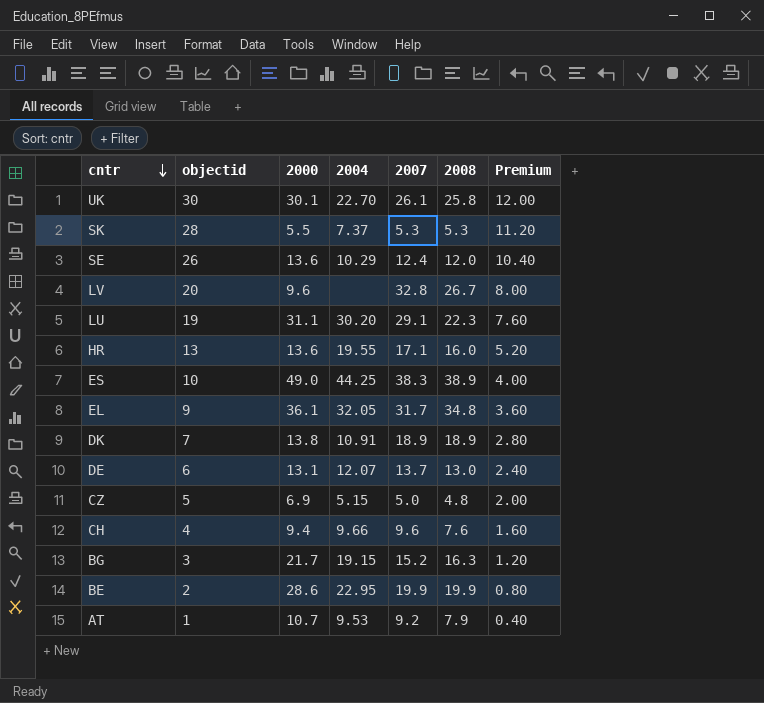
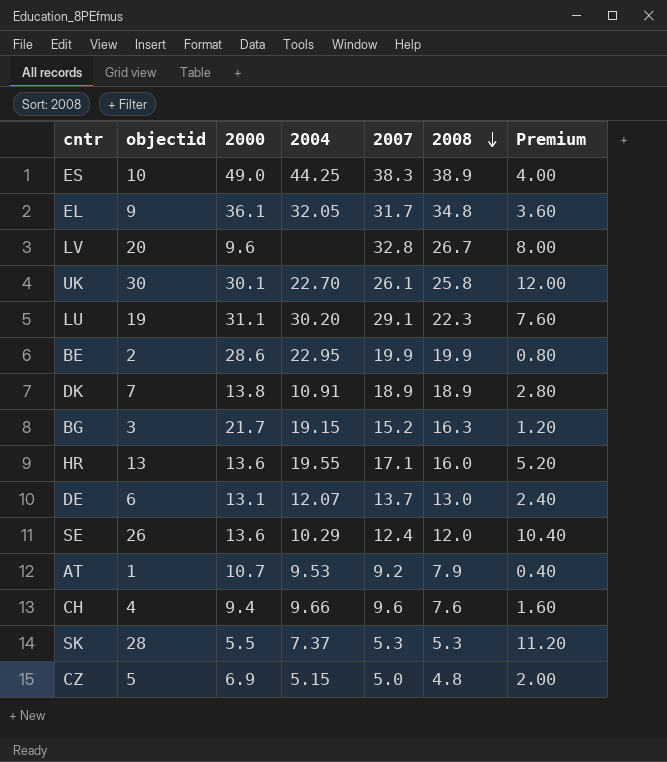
row order: cntr descending -> 2008 descending

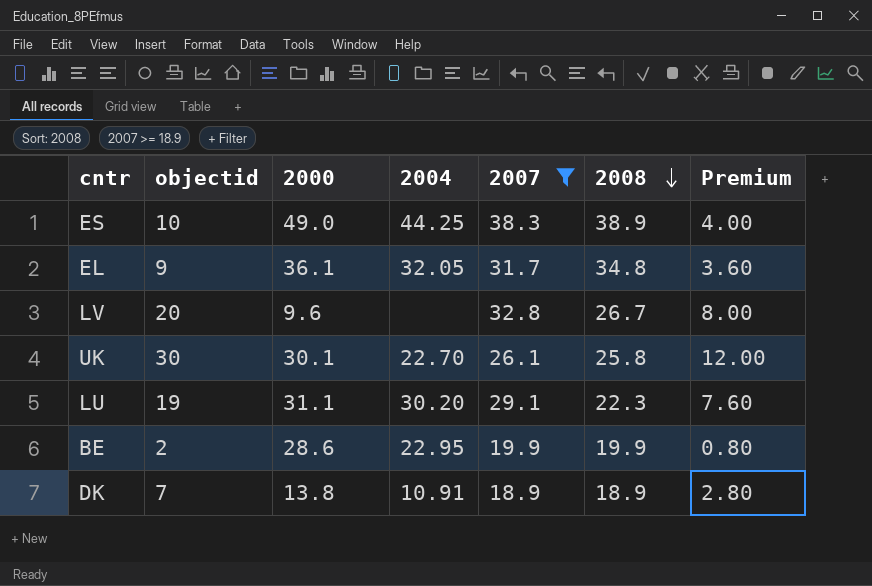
filter: none -> 2007 >= 18.9

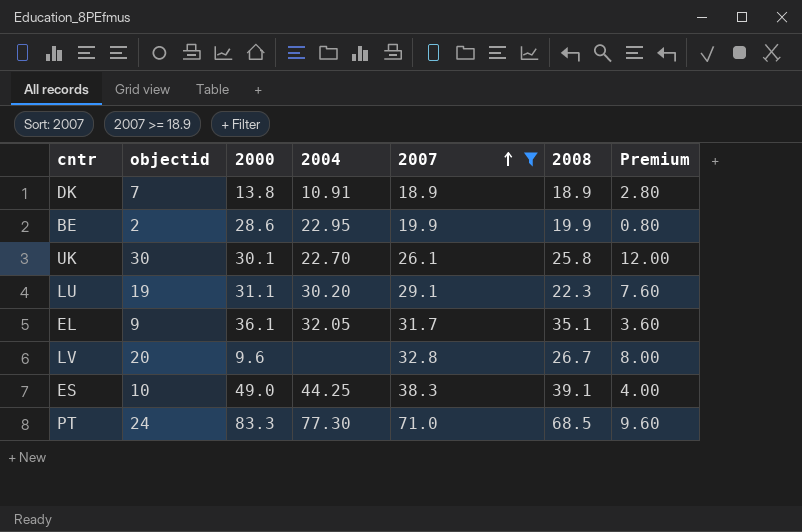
row order: 2008 descending -> 2007 ascending
EL | 2008: 34.8 -> 35.1
ES | 2008: 38.9 -> 39.1
row PT: none -> 24 | 83.3 | 77.30 | 71.0 | 68.5 | 9.60

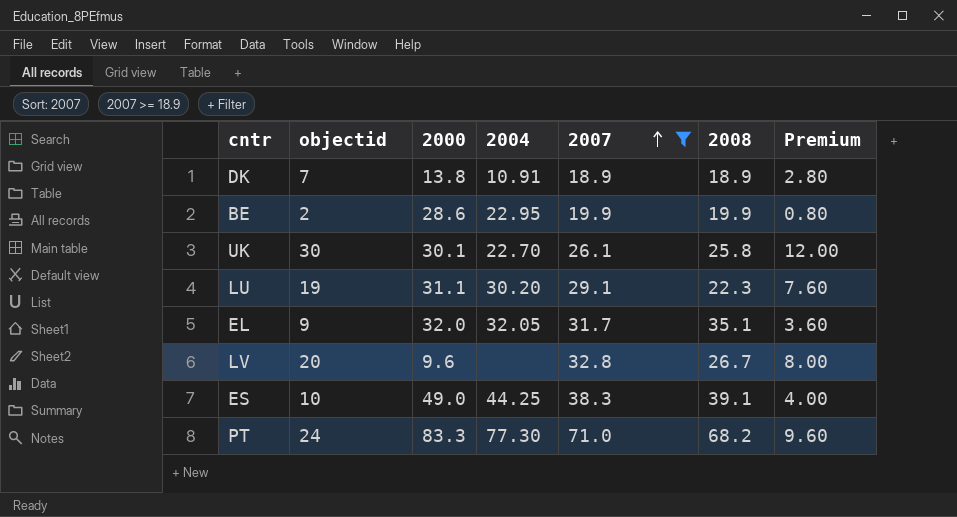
EL | 2000: 36.1 -> 32.0
PT | 2008: 68.5 -> 68.2

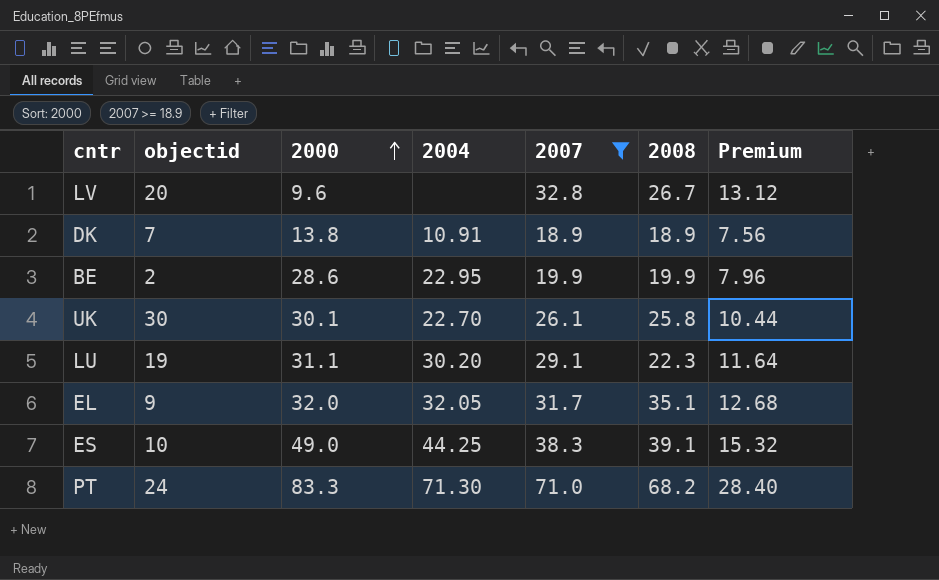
row order: 2007 ascending -> 2000 ascending
column Premium | formula: [objectid] * 0.4 -> [2007] * 0.4
PT | 2004: 77.30 -> 71.30

